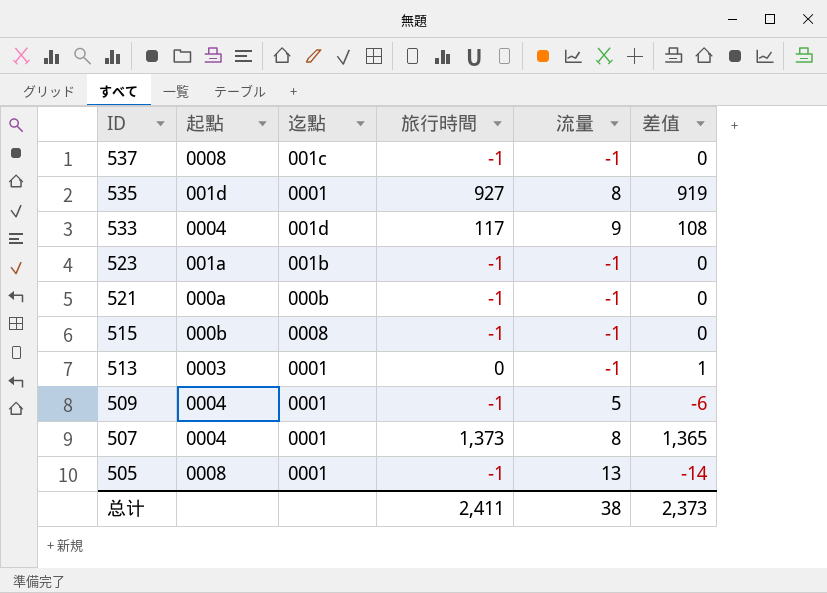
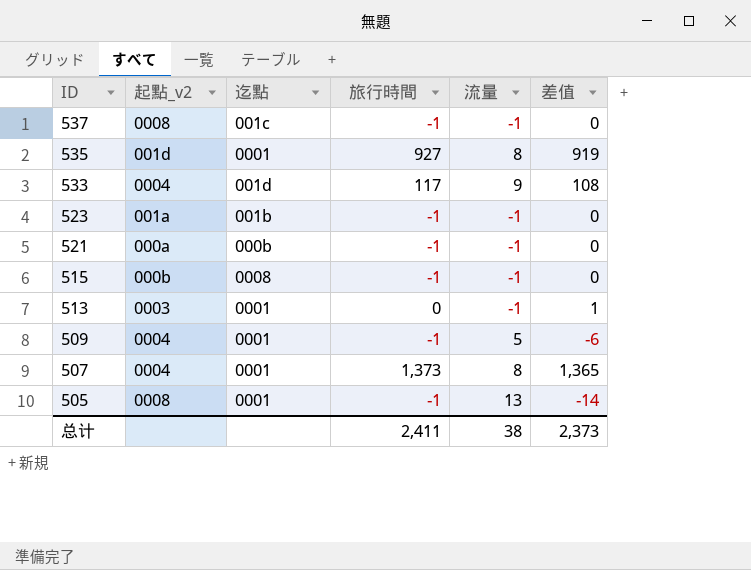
column name: 起點 -> 起點_v2

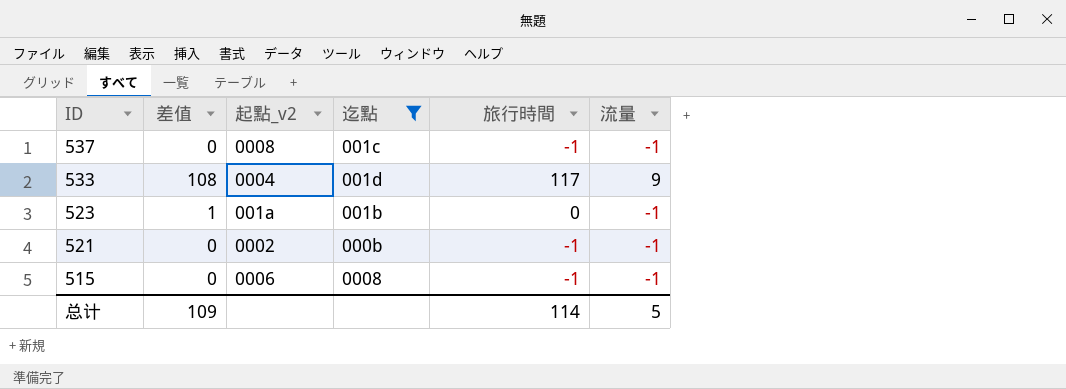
filter: none -> 迄點 != 0001
column 差值 | position: 6 -> 2
523 | 差值: 0 -> 1
523 | 旅行時間: -1 -> 0
521 | 起點_v2: 000a -> 0002
515 | 起點_v2: 000b -> 0006
总计 | 差值: 2,373 -> 109
总计 | 旅行時間: 2,411 -> 114
总计 | 流量: 38 -> 5

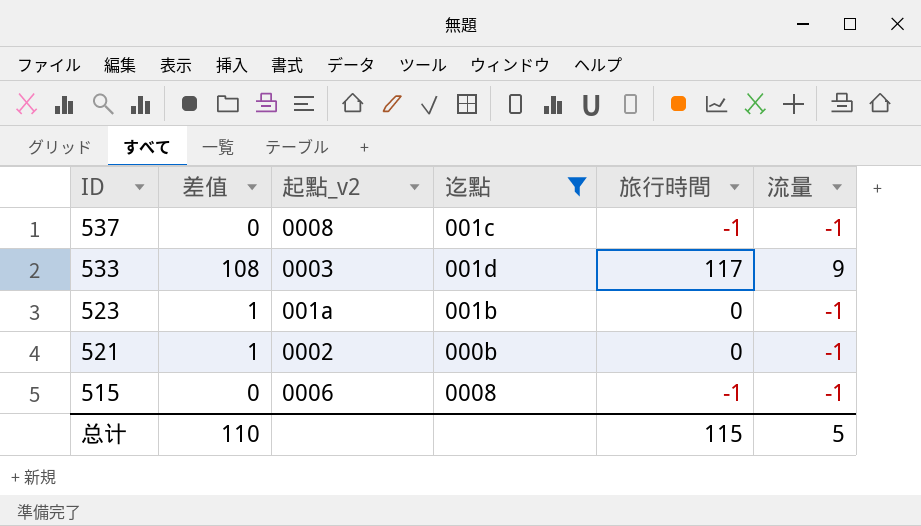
533 | 起點_v2: 0004 -> 0003
521 | 差值: 0 -> 1
521 | 旅行時間: -1 -> 0
总计 | 差值: 109 -> 110
总计 | 旅行時間: 114 -> 115

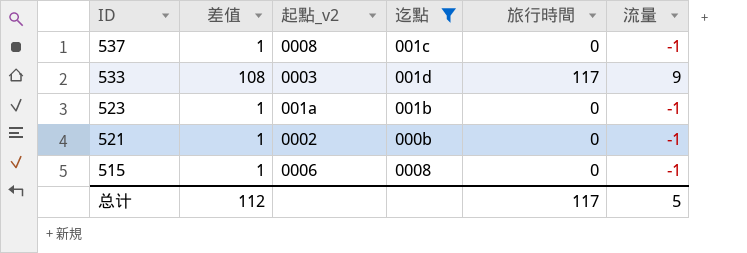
537 | 差值: 0 -> 1
537 | 旅行時間: -1 -> 0
515 | 差值: 0 -> 1
515 | 旅行時間: -1 -> 0
总计 | 差值: 110 -> 112
总计 | 旅行時間: 115 -> 117

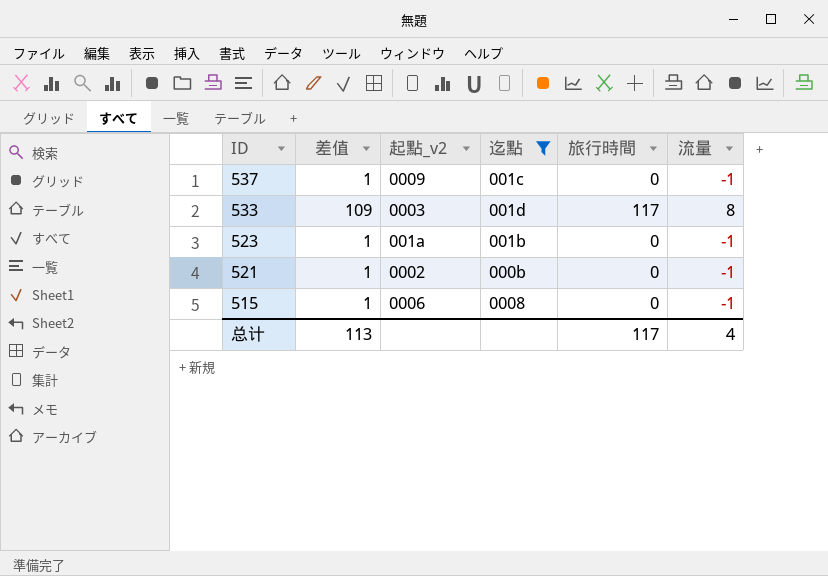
537 | 起點_v2: 0008 -> 0009
533 | 差值: 108 -> 109
533 | 流量: 9 -> 8
总计 | 差值: 112 -> 113
总计 | 流量: 5 -> 4

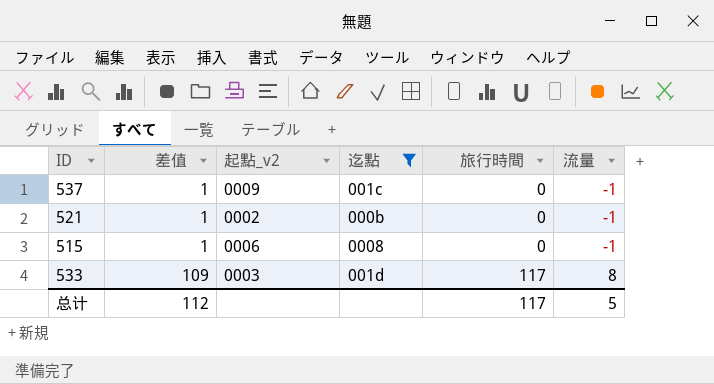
row order: ID descending -> 差值 ascending
row 523: 1 | 001a | 001b | 0 | -1 -> none
总计 | 差值: 113 -> 112
总计 | 流量: 4 -> 5

